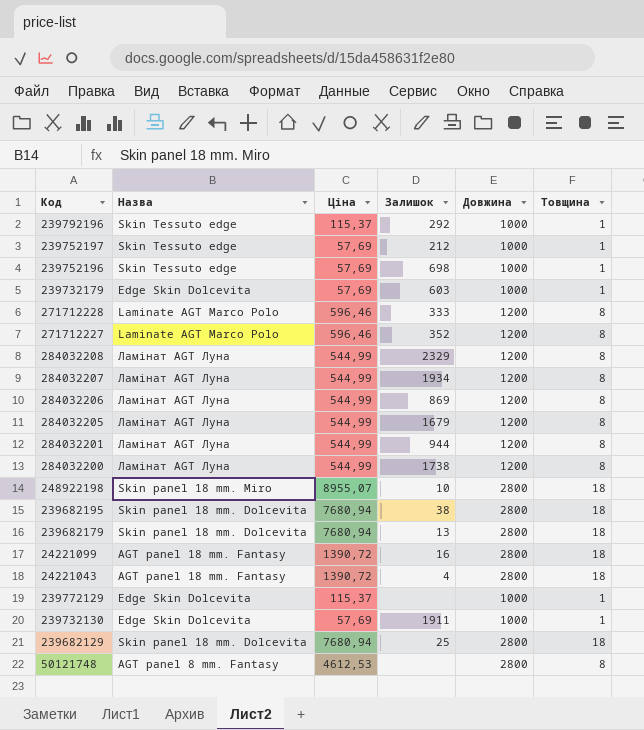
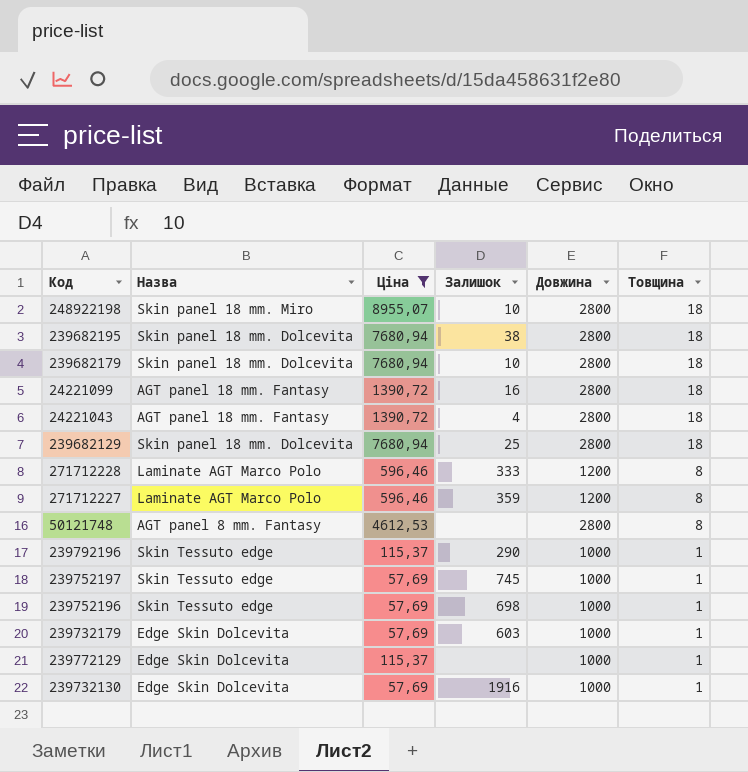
filter: none -> Ціна != 544,99
row order: none -> Товщина descending
239682179 | Залишок: 13 -> 10
271712227 | Залишок: 352 -> 359
239792196 | Залишок: 292 -> 290
239752197 | Залишок: 212 -> 745
239732130 | Залишок: 1911 -> 1916

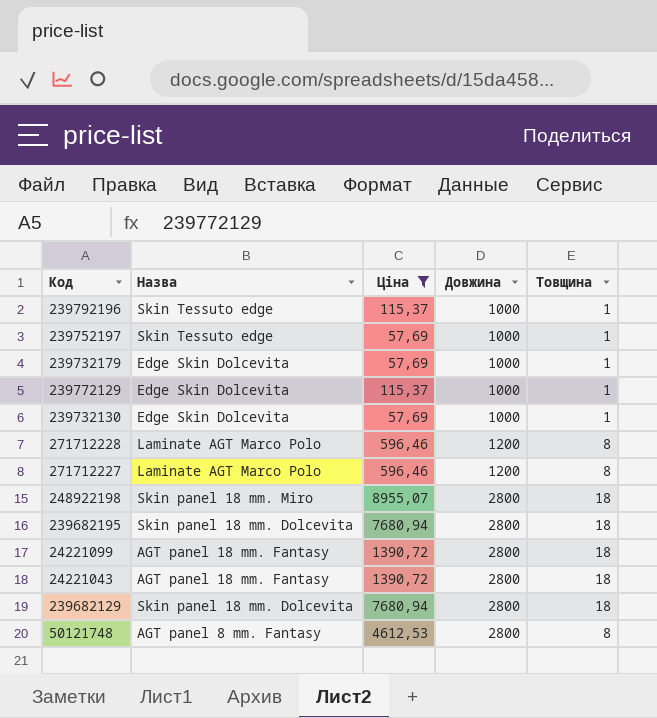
row order: Товщина descending -> Довжина ascending
column Залишок | position: 4 -> none
row 239682179: Skin panel 18 mm. Dolcevita | 7680,94 | 10 | 2800 | 18 -> none
row 239752196: Skin Tessuto edge | 57,69 | 698 | 1000 | 1 -> none

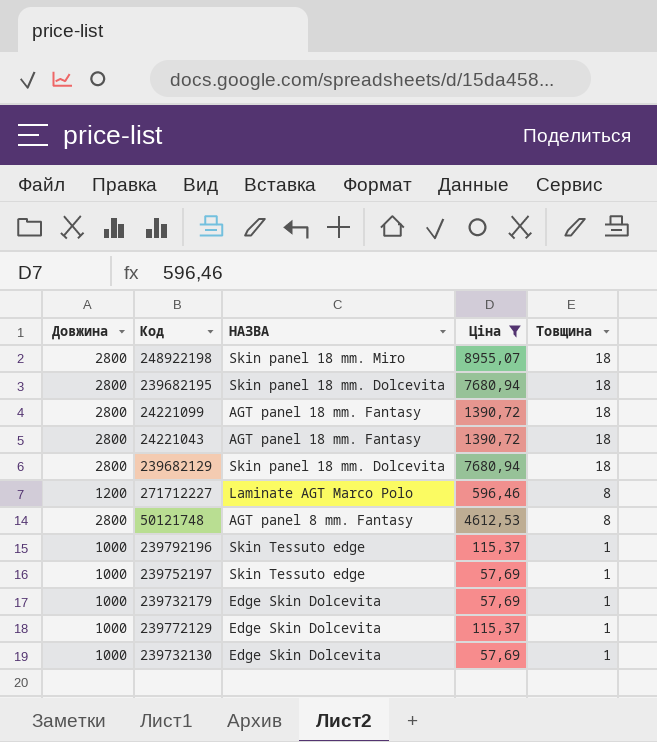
row order: Довжина ascending -> Товщина descending
column Довжина | position: 4 -> 1
column name: Назва -> НАЗВА
row 271712228: Laminate AGT Marco Polo | 596,46 | 1200 | 8 -> none

